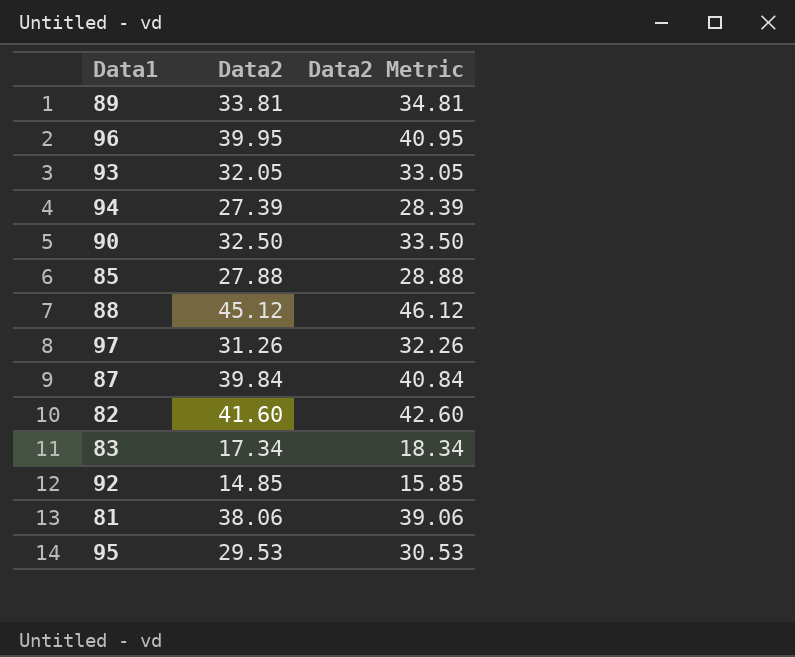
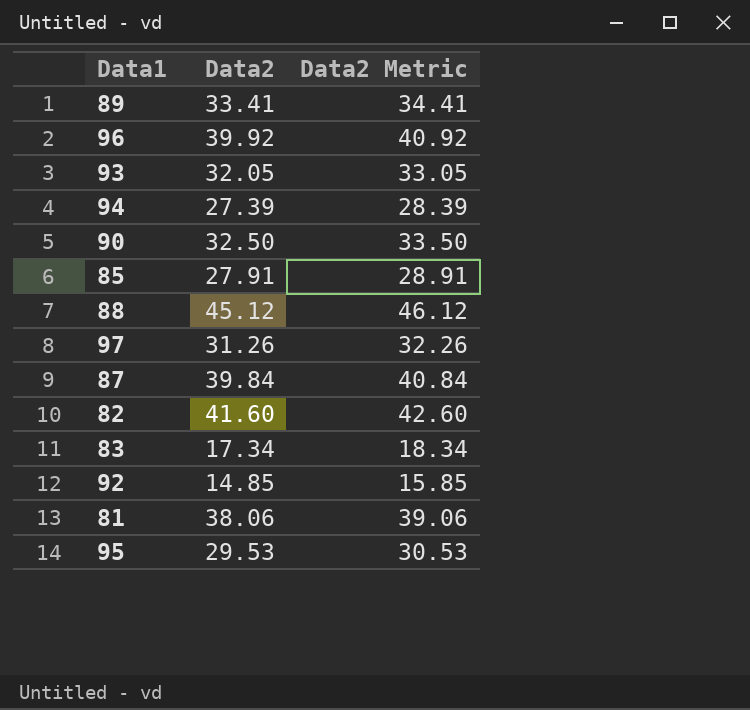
89 | Data2: 33.81 -> 33.41
89 | Data2 Metric: 34.81 -> 34.41
96 | Data2: 39.95 -> 39.92
96 | Data2 Metric: 40.95 -> 40.92
85 | Data2: 27.88 -> 27.91
85 | Data2 Metric: 28.88 -> 28.91

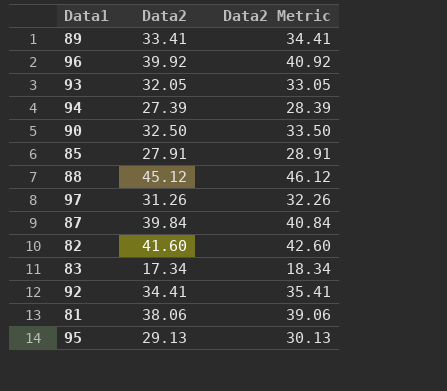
92 | Data2: 14.85 -> 34.41
92 | Data2 Metric: 15.85 -> 35.41
95 | Data2: 29.53 -> 29.13
95 | Data2 Metric: 30.53 -> 30.13

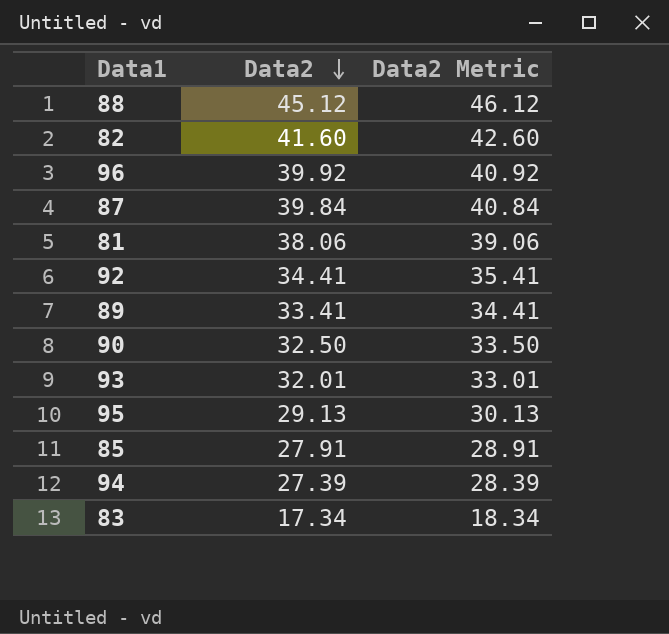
row order: none -> Data2 descending
row 97: 31.26 | 32.26 -> none
93 | Data2: 32.05 -> 32.01
93 | Data2 Metric: 33.05 -> 33.01

